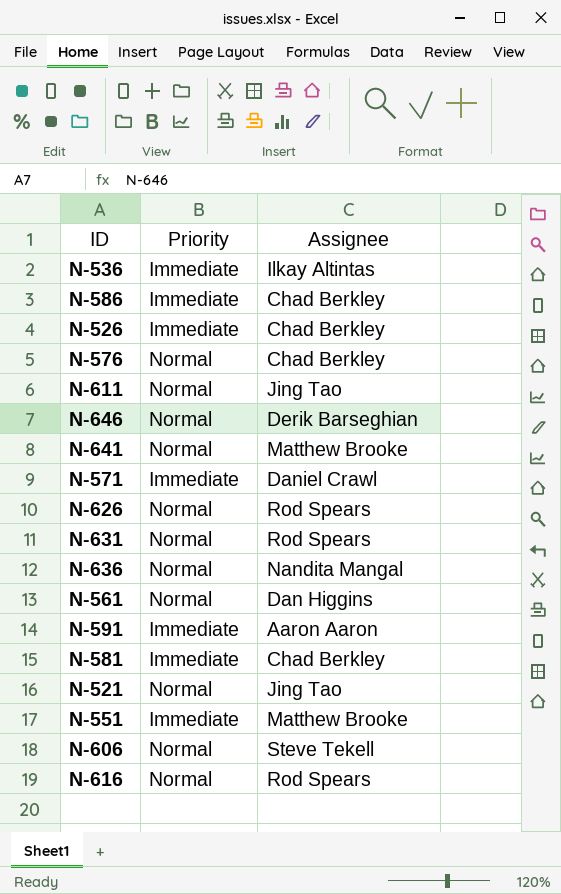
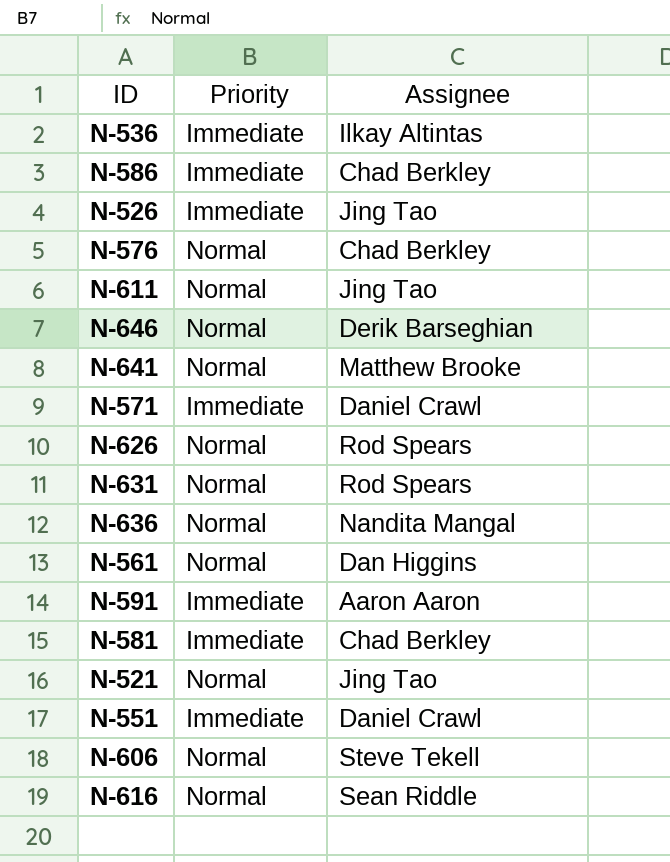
N-526 | Assignee: Chad Berkley -> Jing Tao
N-551 | Assignee: Matthew Brooke -> Daniel Crawl
N-616 | Assignee: Rod Spears -> Sean Riddle

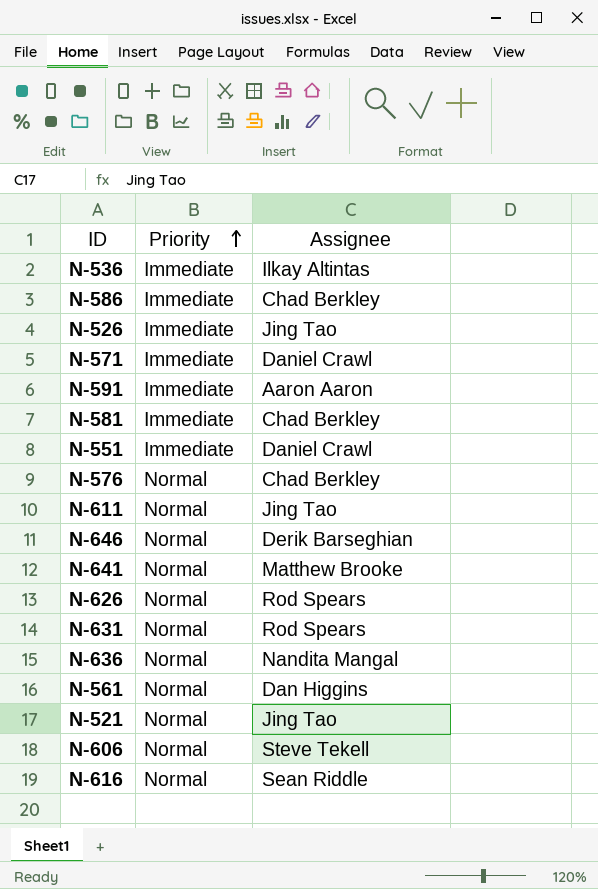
row order: none -> Priority ascending

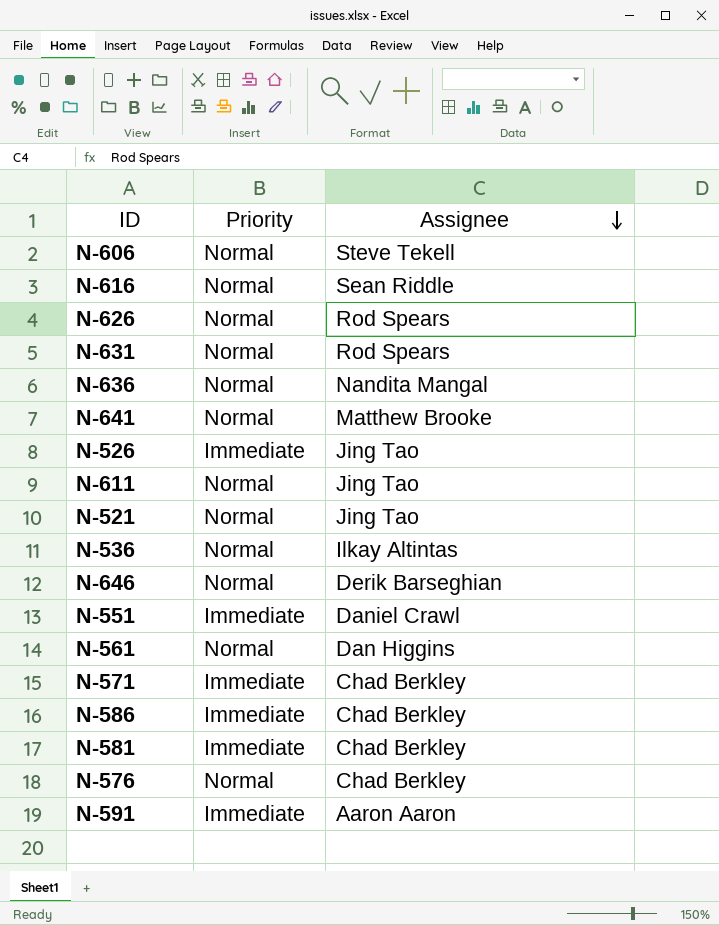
row order: Priority ascending -> Assignee descending
N-536 | Priority: Immediate -> Normal
N-571 | Assignee: Daniel Crawl -> Chad Berkley

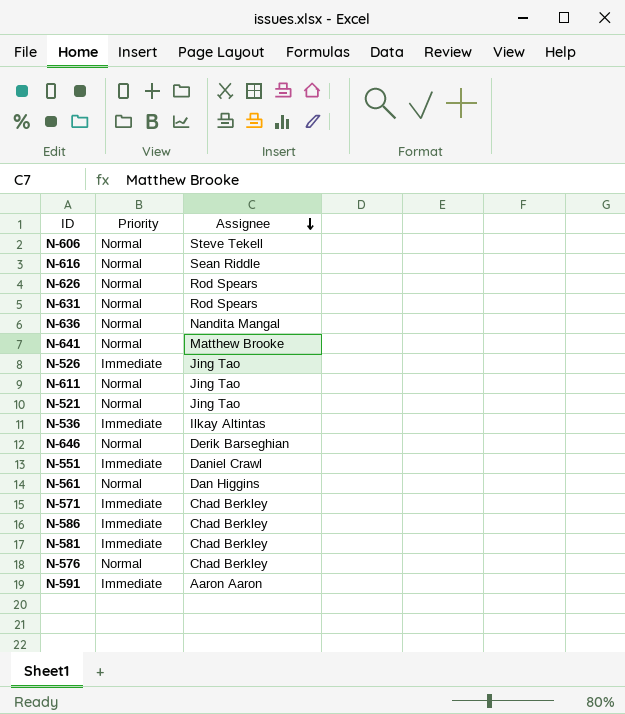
N-536 | Priority: Normal -> Immediate

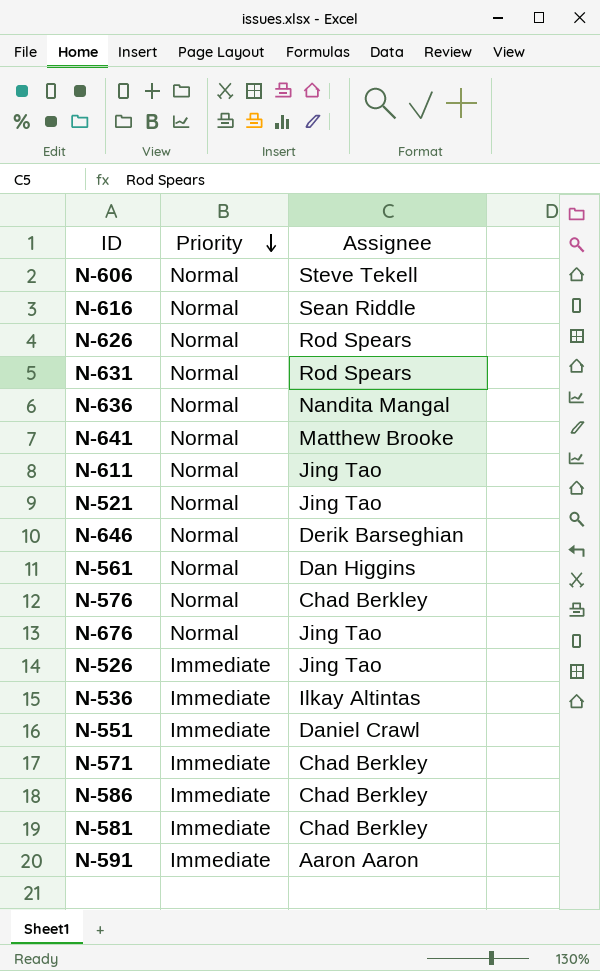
row order: Assignee descending -> Priority descending
row N-676: none -> Normal | Jing Tao

